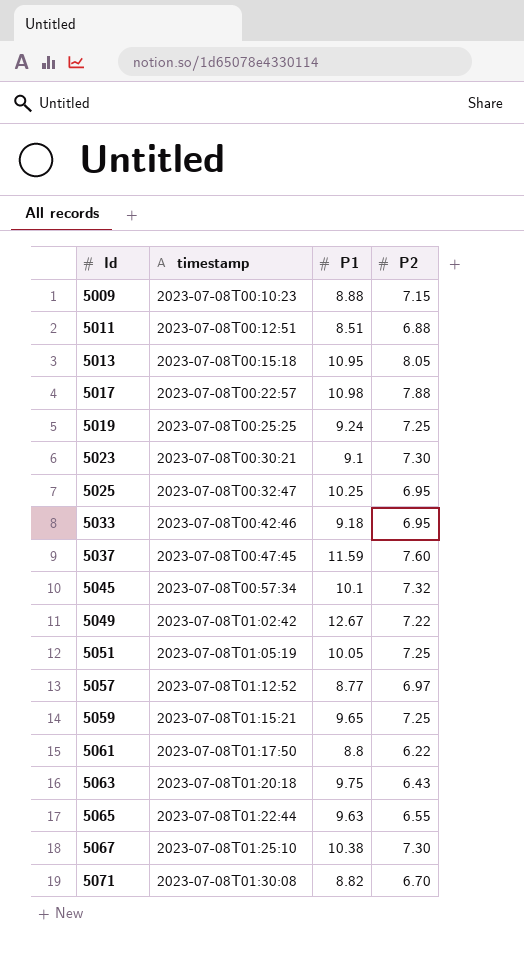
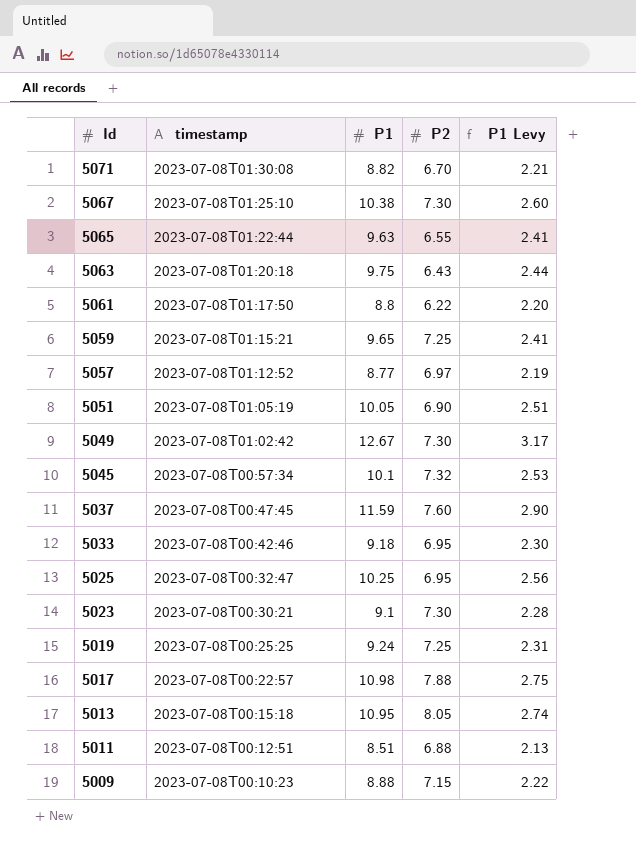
row order: Id ascending -> Id descending
column P1 Levy | formula: none -> [P1] * 0.25
5051 | P2: 7.25 -> 6.90
5049 | P2: 7.22 -> 7.30

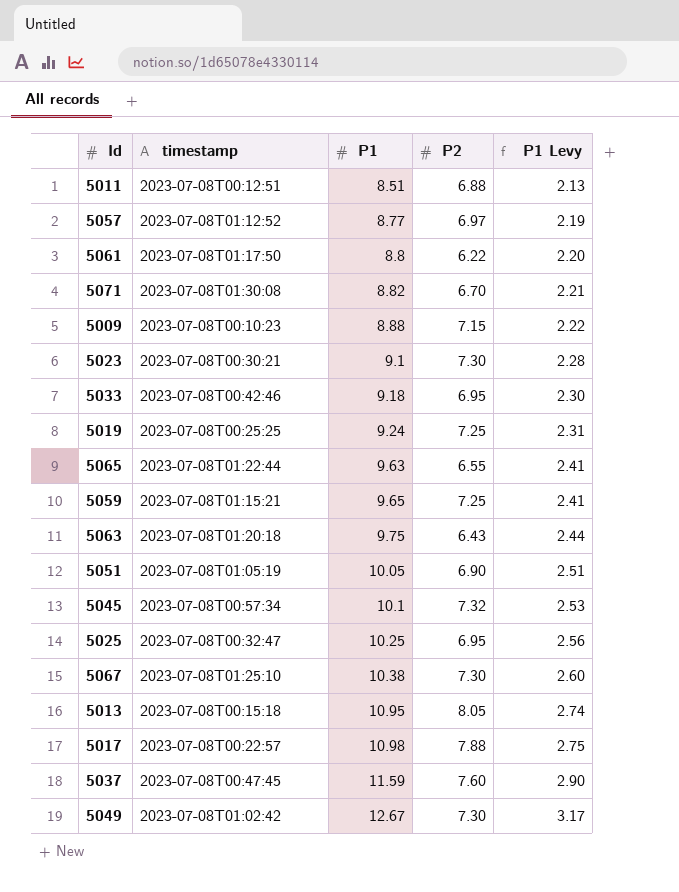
row order: Id descending -> P1 ascending

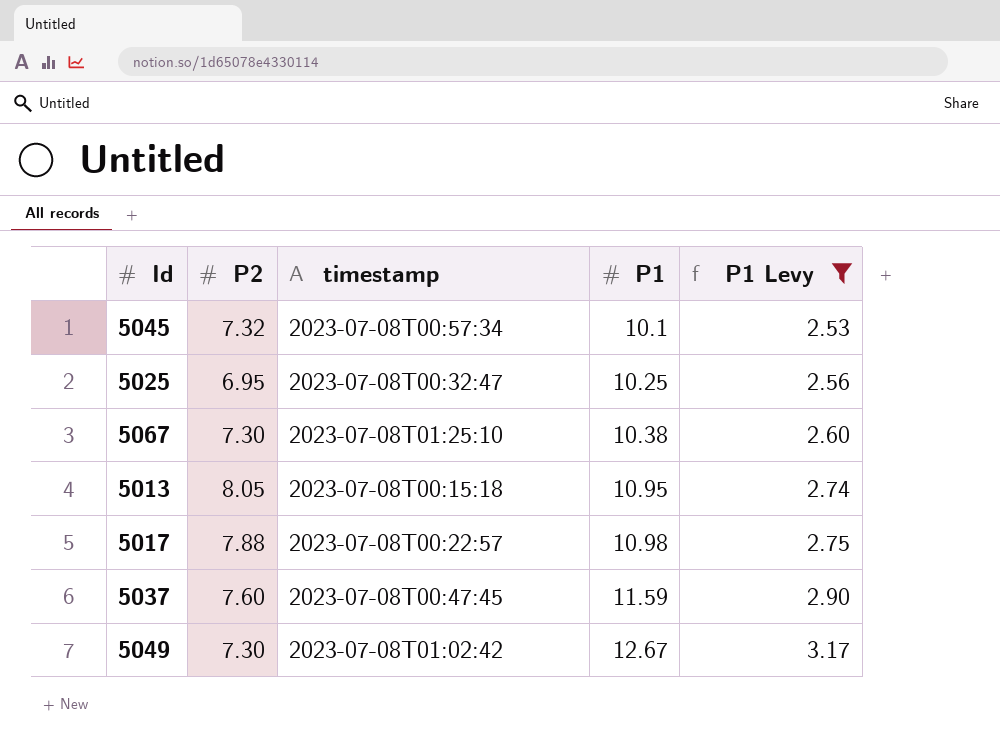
filter: none -> P1 Levy >= 2.53
column P2 | position: 4 -> 2

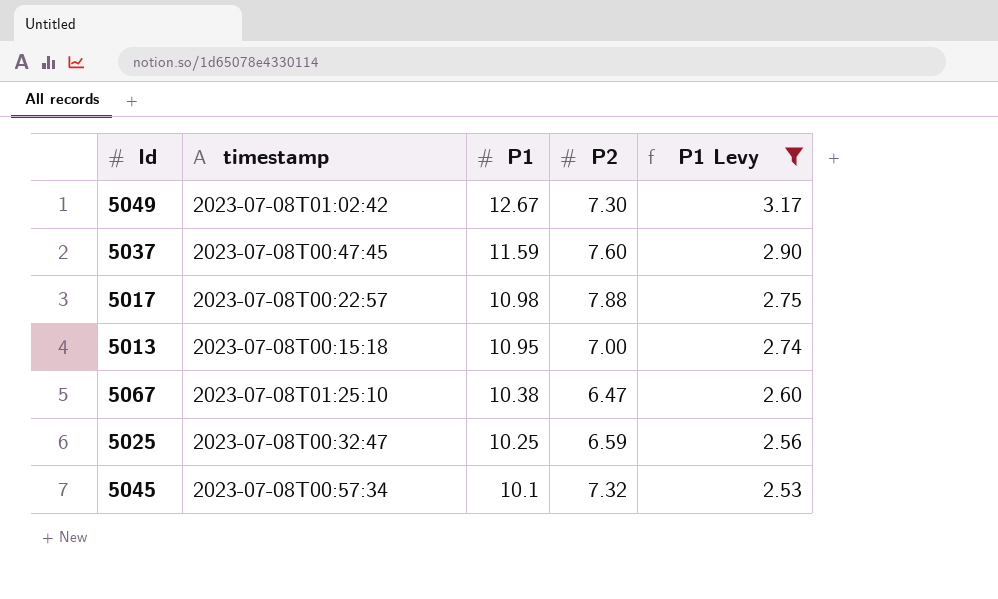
row order: P1 ascending -> P1 descending
column P2 | position: 2 -> 4
5013 | P2: 8.05 -> 7.00
5067 | P2: 7.30 -> 6.47
5025 | P2: 6.95 -> 6.59

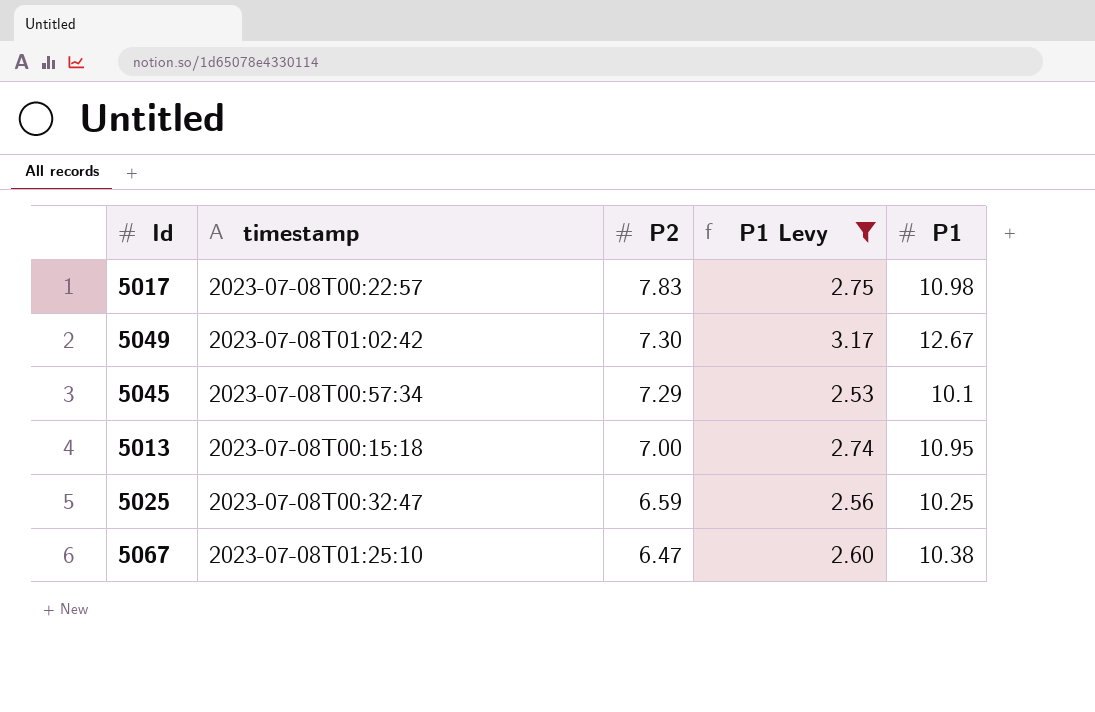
row order: P1 descending -> P2 descending
column P1 | position: 3 -> 5
row 5037: 2023-07-08T00:47:45 | 11.59 | 7.60 | 2.90 -> none
5017 | P2: 7.88 -> 7.83
5045 | P2: 7.32 -> 7.29

